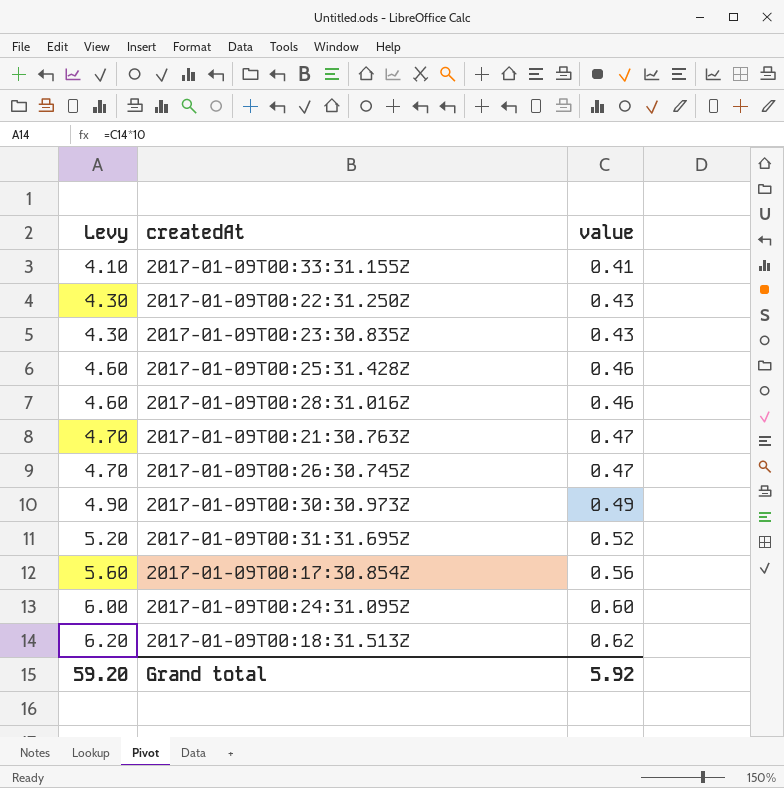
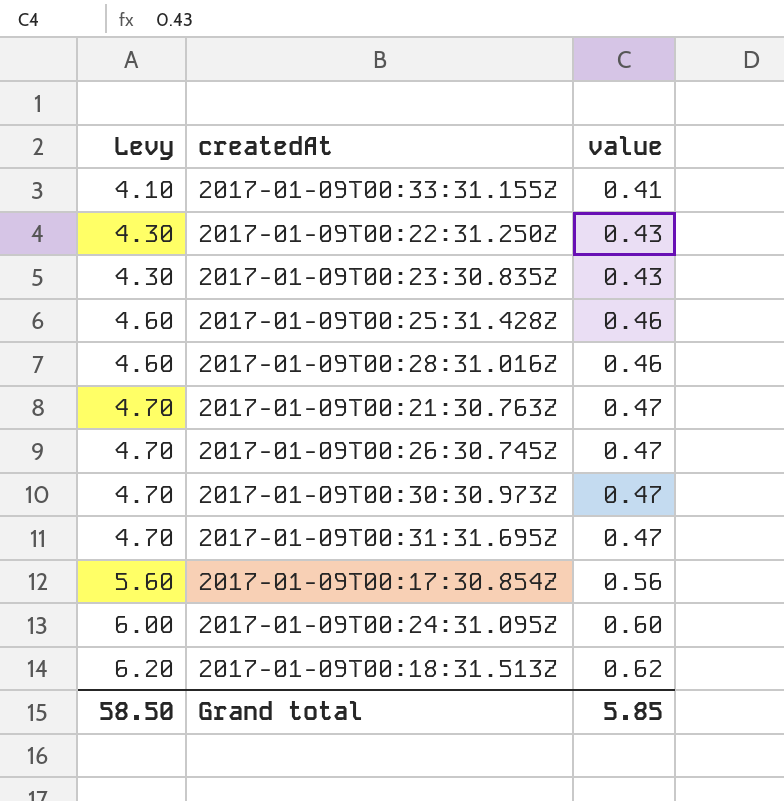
2017-01-09T00:30:30.973Z | Levy: 4.90 -> 4.70
2017-01-09T00:30:30.973Z | value: 0.49 -> 0.47
2017-01-09T00:31:31.695Z | Levy: 5.20 -> 4.70
2017-01-09T00:31:31.695Z | value: 0.52 -> 0.47
Grand total | Levy: 59.20 -> 58.50
Grand total | value: 5.92 -> 5.85

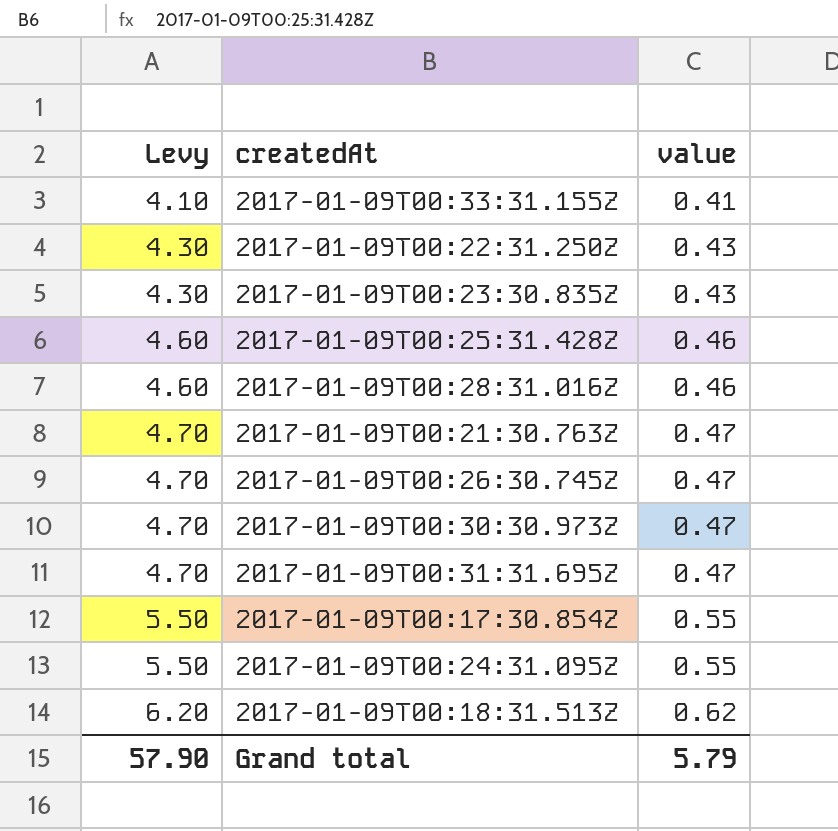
2017-01-09T00:17:30.854Z | Levy: 5.60 -> 5.50
2017-01-09T00:17:30.854Z | value: 0.56 -> 0.55
2017-01-09T00:24:31.095Z | Levy: 6.00 -> 5.50
2017-01-09T00:24:31.095Z | value: 0.60 -> 0.55
Grand total | Levy: 58.50 -> 57.90
Grand total | value: 5.85 -> 5.79

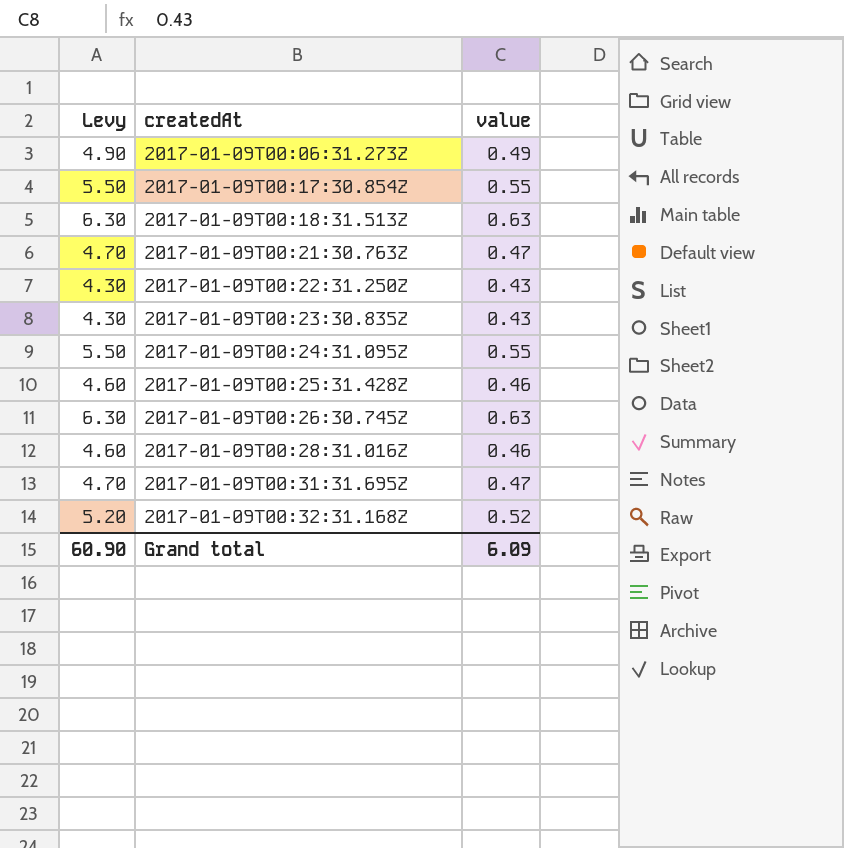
row order: Levy ascending -> createdAt ascending
row 2017-01-09T00:33:31.155Z: 4.10 | 0.41 -> none
row 2017-01-09T00:30:30.973Z: 4.70 | 0.47 -> none
row 2017-01-09T00:06:31.273Z: none -> 4.90 | 0.49
2017-01-09T00:18:31.513Z | Levy: 6.20 -> 6.30
2017-01-09T00:18:31.513Z | value: 0.62 -> 0.63
2017-01-09T00:26:30.745Z | Levy: 4.70 -> 6.30
2017-01-09T00:26:30.745Z | value: 0.47 -> 0.63
row 2017-01-09T00:32:31.168Z: none -> 5.20 | 0.52
Grand total | Levy: 57.90 -> 60.90
Grand total | value: 5.79 -> 6.09

